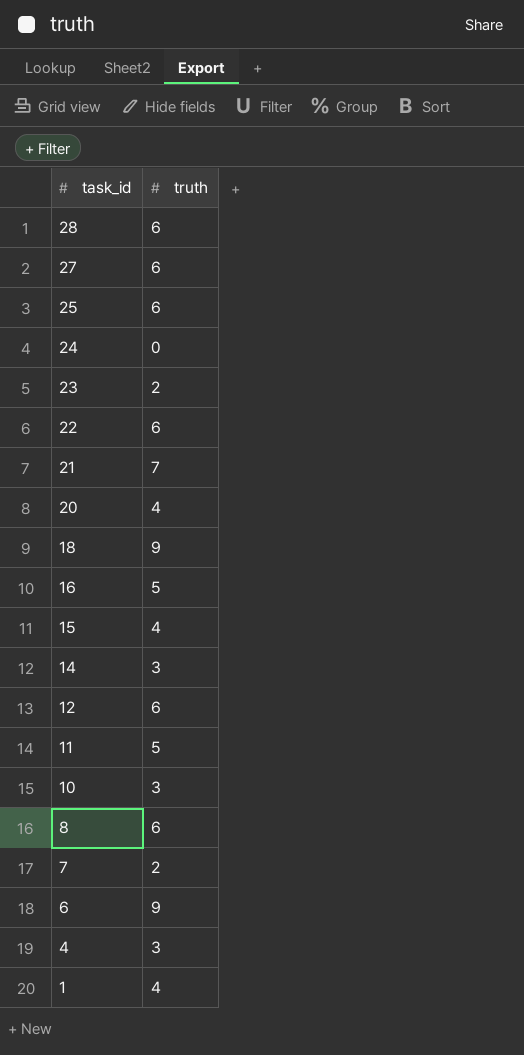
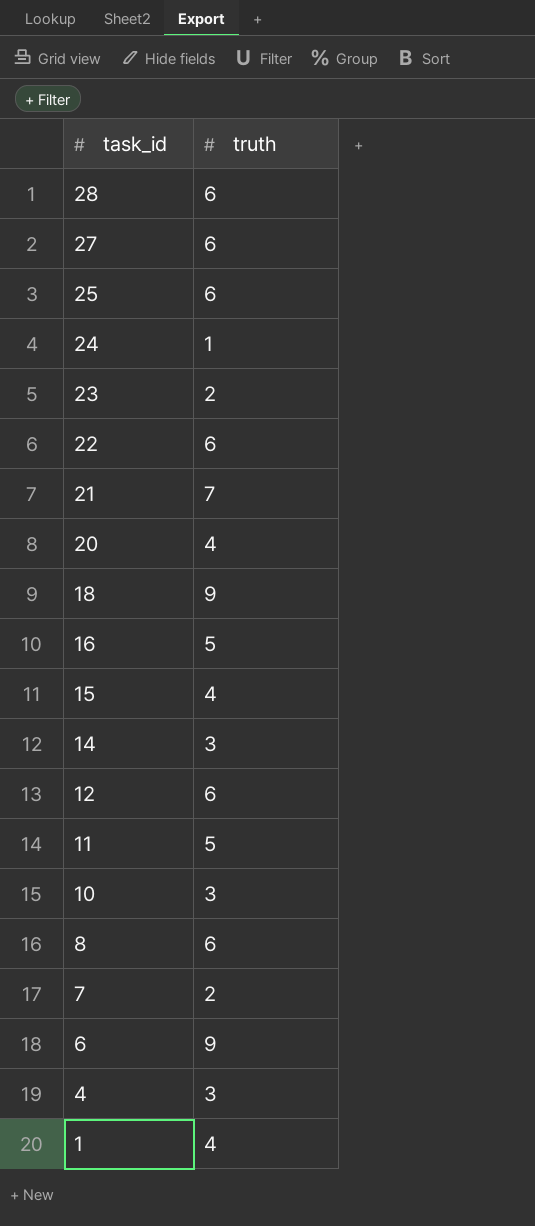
24 | truth: 0 -> 1

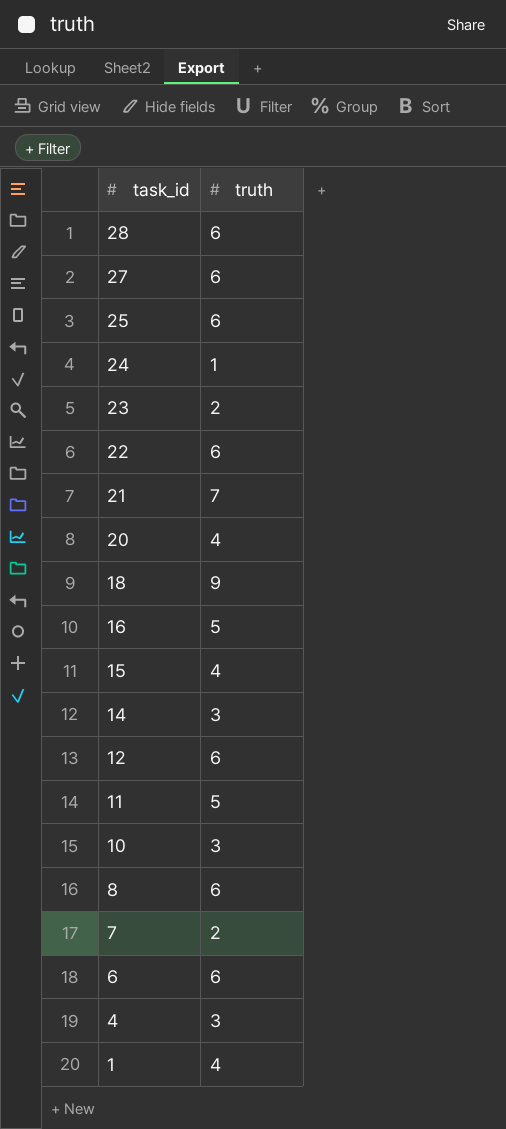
6 | truth: 9 -> 6

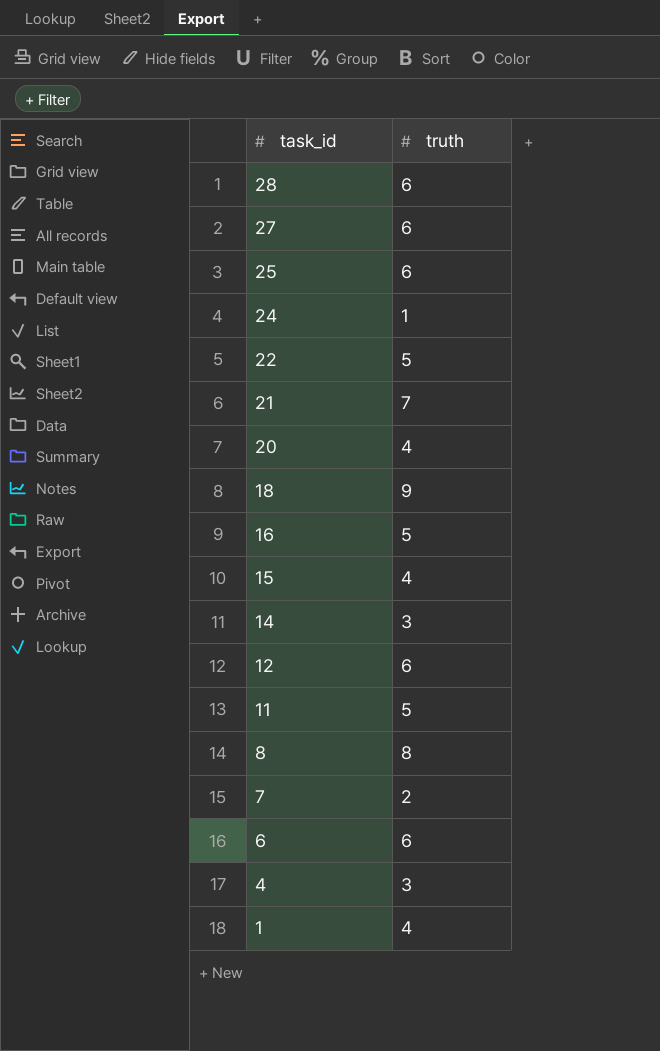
row 23: 2 -> none
row 10: 3 -> none
22 | truth: 6 -> 5
8 | truth: 6 -> 8

